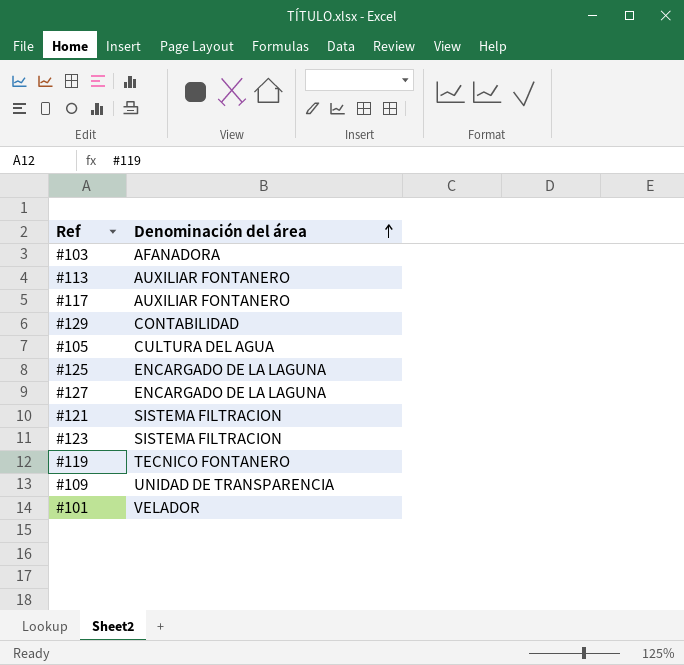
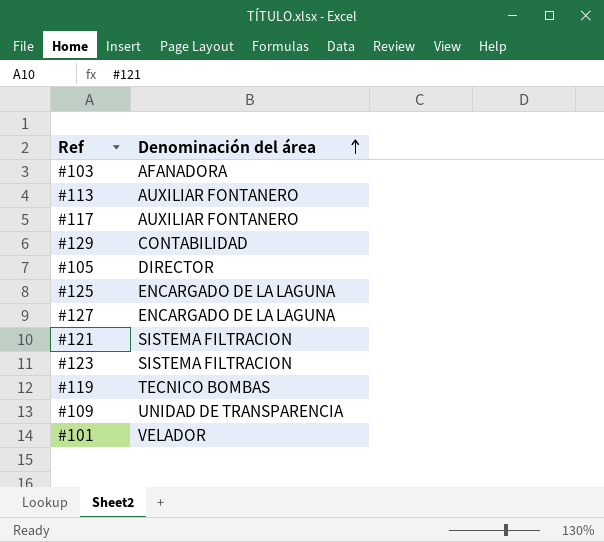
#105 | Denominación del área: CULTURA DEL AGUA -> DIRECTOR
#119 | Denominación del área: TECNICO FONTANERO -> TECNICO BOMBAS

